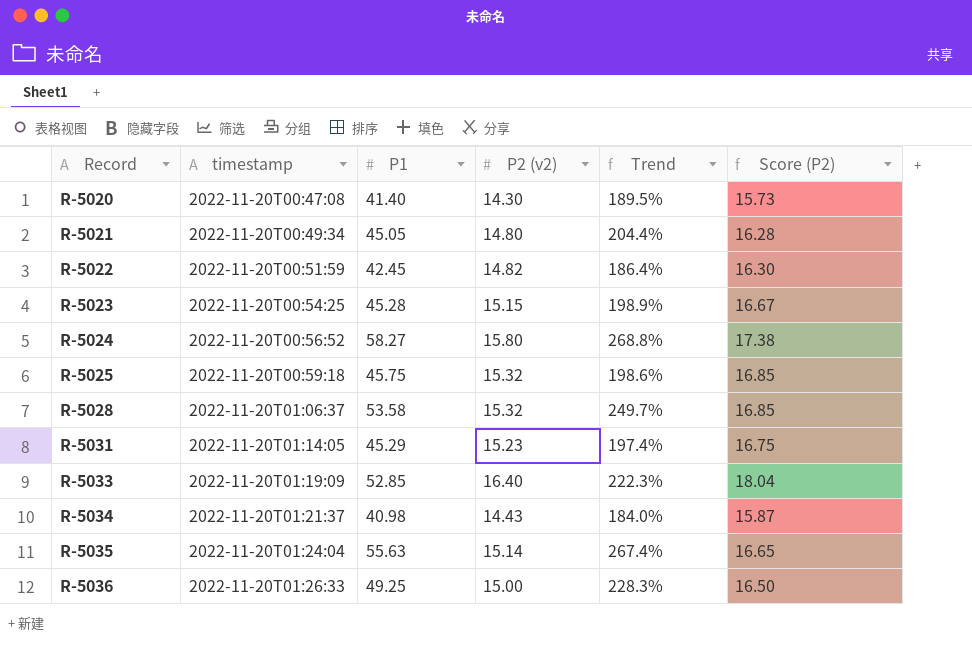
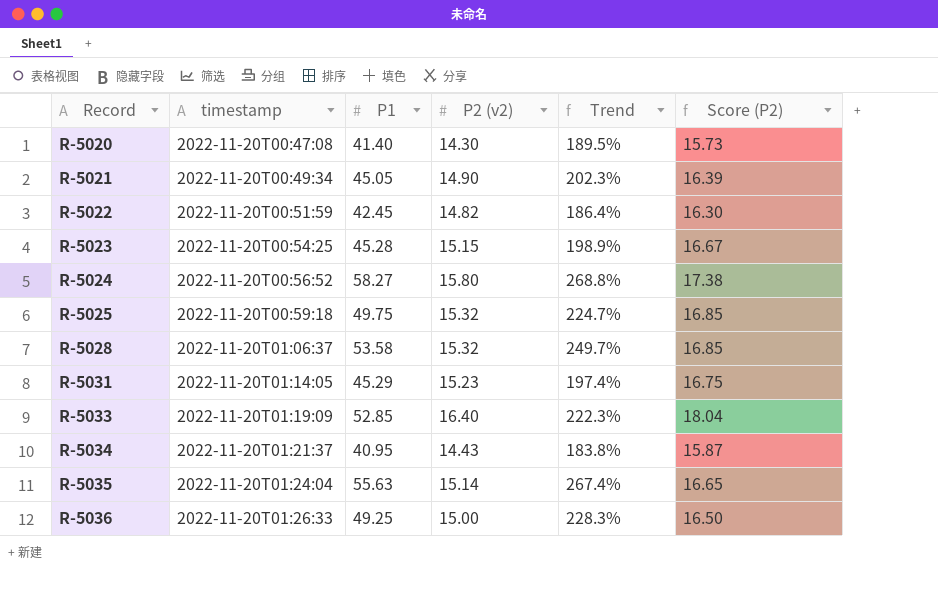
R-5021 | P2 (v2): 14.80 -> 14.90
R-5021 | Trend: 204.4% -> 202.3%
R-5021 | Score (P2): 16.28 -> 16.39
R-5025 | P1: 45.75 -> 49.75
R-5025 | Trend: 198.6% -> 224.7%
R-5034 | P1: 40.98 -> 40.95
R-5034 | Trend: 184.0% -> 183.8%

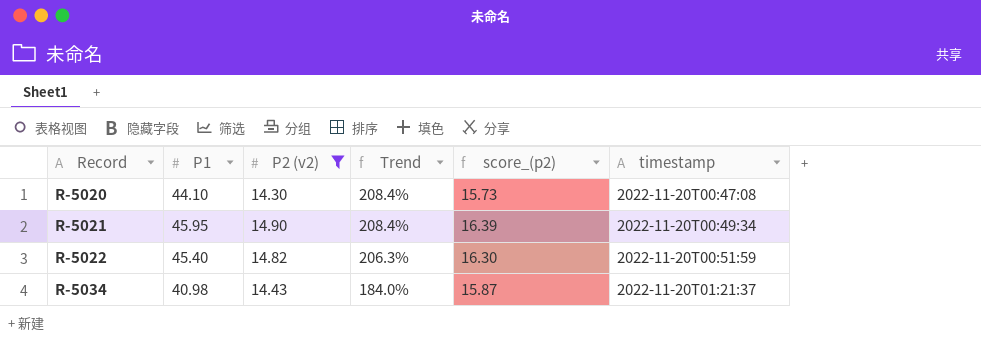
filter: none -> P2 (v2) <= 14.90
column name: Score (P2) -> score_(p2)
column timestamp | position: 2 -> 6
R-5020 | P1: 41.40 -> 44.10
R-5020 | Trend: 189.5% -> 208.4%
R-5021 | P1: 45.05 -> 45.95
R-5021 | Trend: 202.3% -> 208.4%
R-5022 | P1: 42.45 -> 45.40
R-5022 | Trend: 186.4% -> 206.3%
R-5034 | P1: 40.95 -> 40.98
R-5034 | Trend: 183.8% -> 184.0%

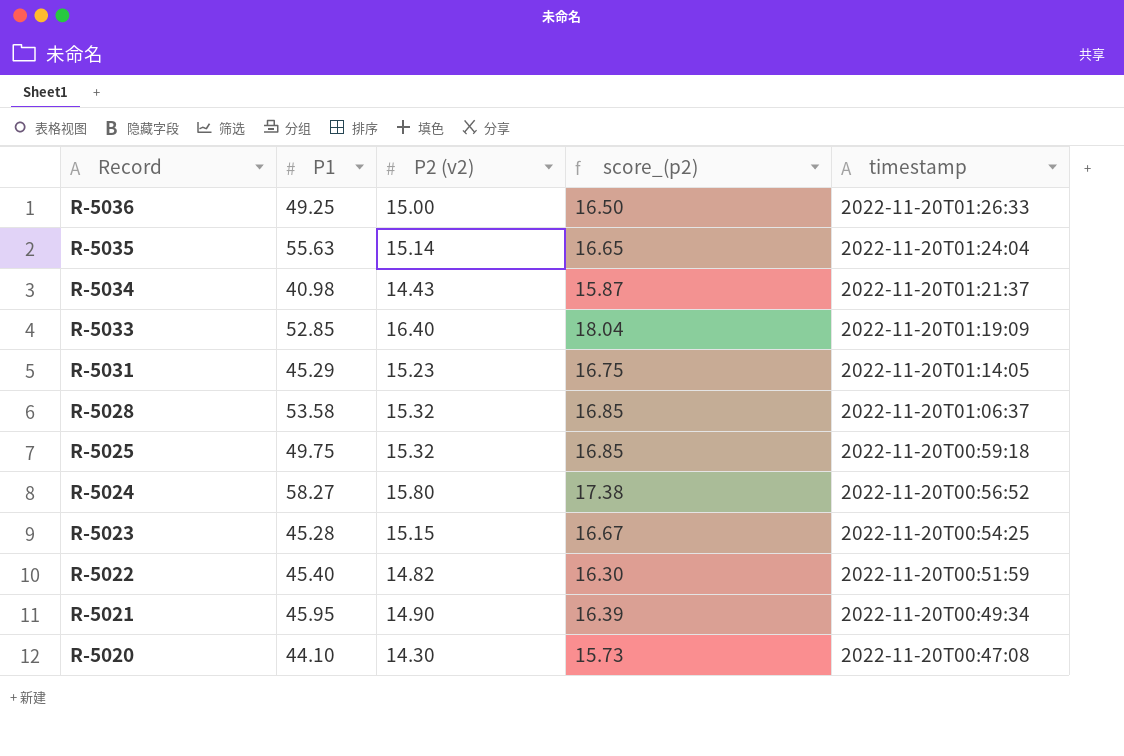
filter: P2 (v2) <= 14.90 -> none
row order: Record ascending -> Record descending
column Trend | formula: ([P1] - [P2 (v2)]) / [P2 (v2)] -> none

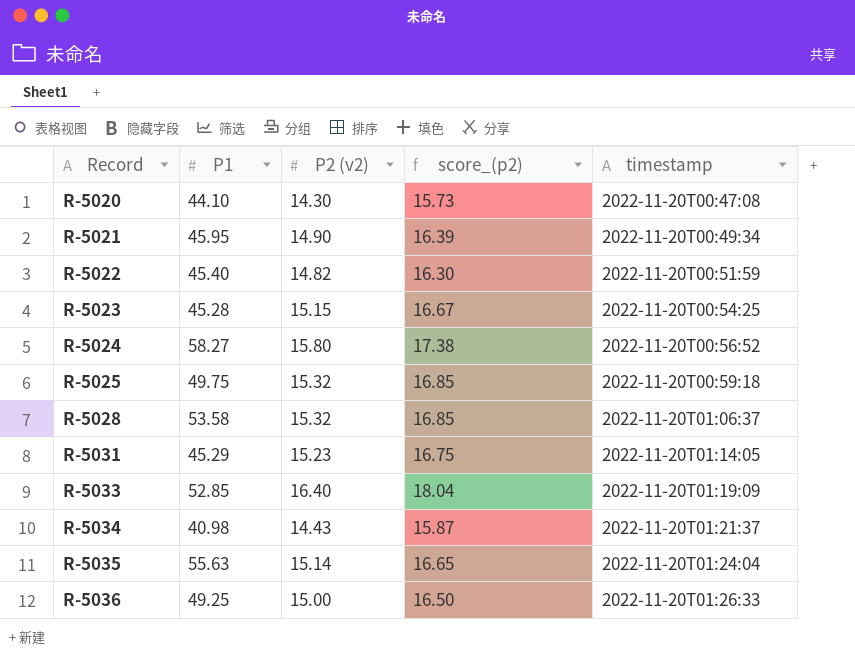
row order: Record descending -> Record ascending

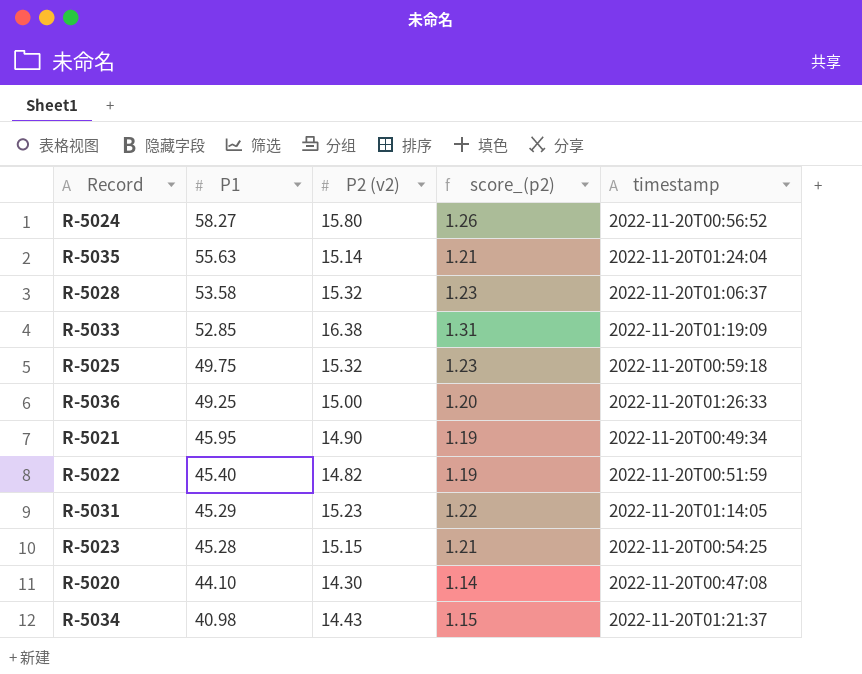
row order: Record ascending -> P1 descending
column score_(p2) | formula: [P2 (v2)] * 1.1 -> [P2 (v2)] * 0.08
R-5033 | P2 (v2): 16.40 -> 16.38

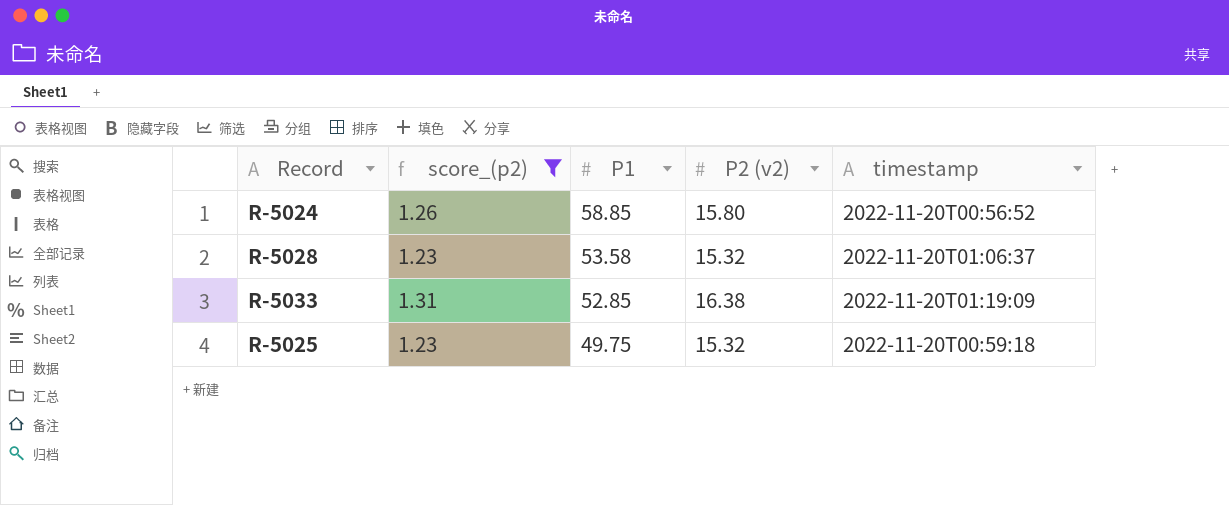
filter: none -> score_(p2) >= 1.23
column score_(p2) | position: 4 -> 2
R-5024 | P1: 58.27 -> 58.85

